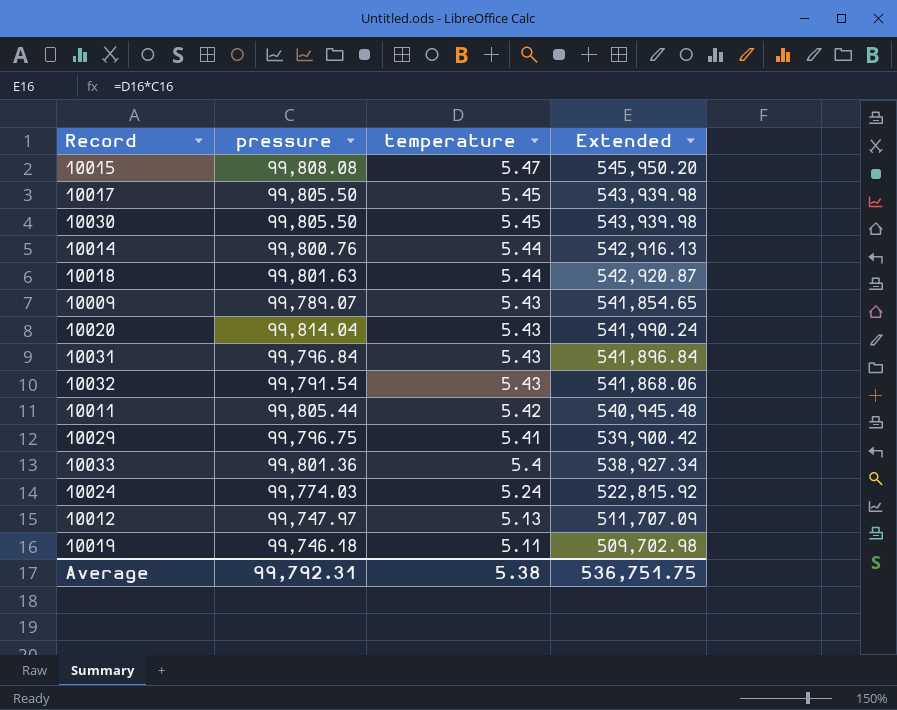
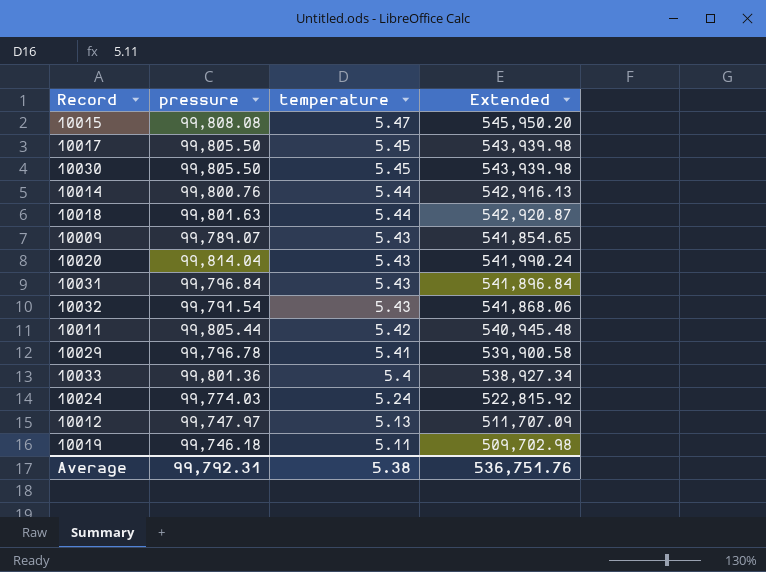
10029 | pressure: 99,796.75 -> 99,796.78
10029 | Extended: 539,900.42 -> 539,900.58
Average | Extended: 536,751.75 -> 536,751.76

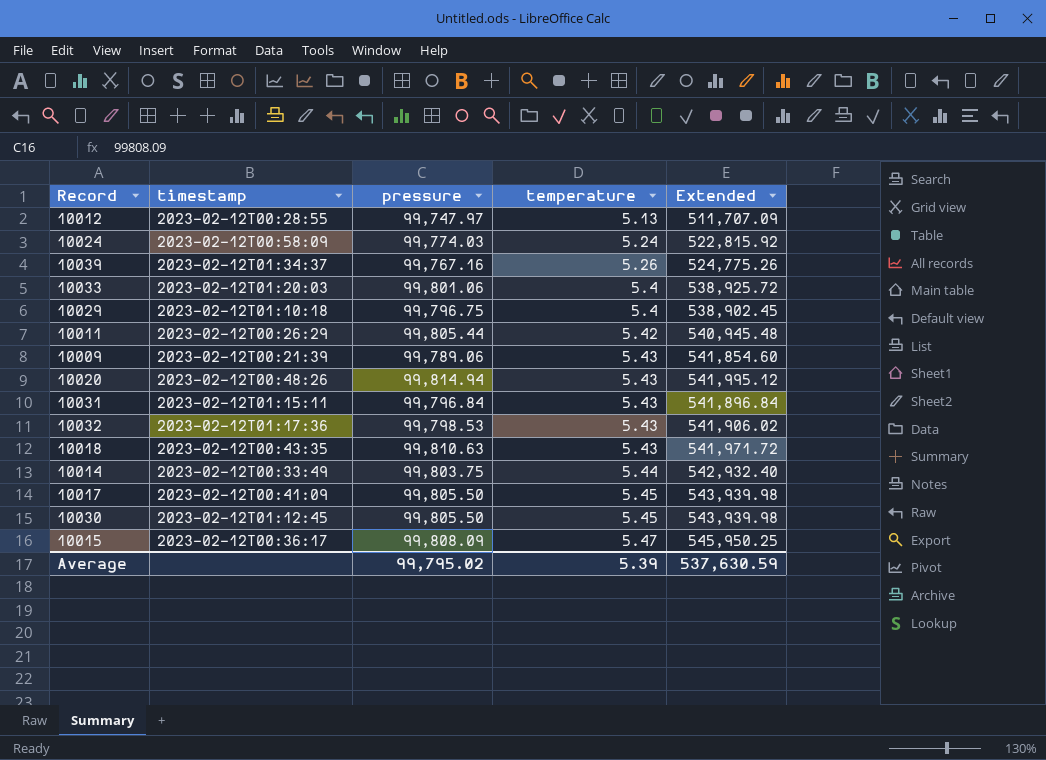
row order: temperature descending -> temperature ascending
column timestamp | position: none -> 2
row 10019: 99,746.18 | 5.11 | 509,702.98 -> none
row 10039: none -> 2023-02-12T01:34:37 | 99,767.16 | 5.26 | 524,775.26
10033 | pressure: 99,801.36 -> 99,801.06
10033 | Extended: 538,927.34 -> 538,925.72
10029 | pressure: 99,796.78 -> 99,796.75
10029 | temperature: 5.41 -> 5.4
10029 | Extended: 539,900.58 -> 538,902.45
10009 | pressure: 99,789.07 -> 99,789.06
10009 | Extended: 541,854.65 -> 541,854.60
10020 | pressure: 99,814.04 -> 99,814.94
10020 | Extended: 541,990.24 -> 541,995.12
10032 | pressure: 99,791.54 -> 99,798.53
10032 | Extended: 541,868.06 -> 541,906.02
10018 | pressure: 99,801.63 -> 99,810.63
10018 | temperature: 5.44 -> 5.43
10018 | Extended: 542,920.87 -> 541,971.72
10014 | pressure: 99,800.76 -> 99,803.75
10014 | Extended: 542,916.13 -> 542,932.40
10015 | pressure: 99,808.08 -> 99,808.09
10015 | Extended: 545,950.20 -> 545,950.25
Average | pressure: 99,792.31 -> 99,795.02
Average | temperature: 5.38 -> 5.39
Average | Extended: 536,751.76 -> 537,630.59

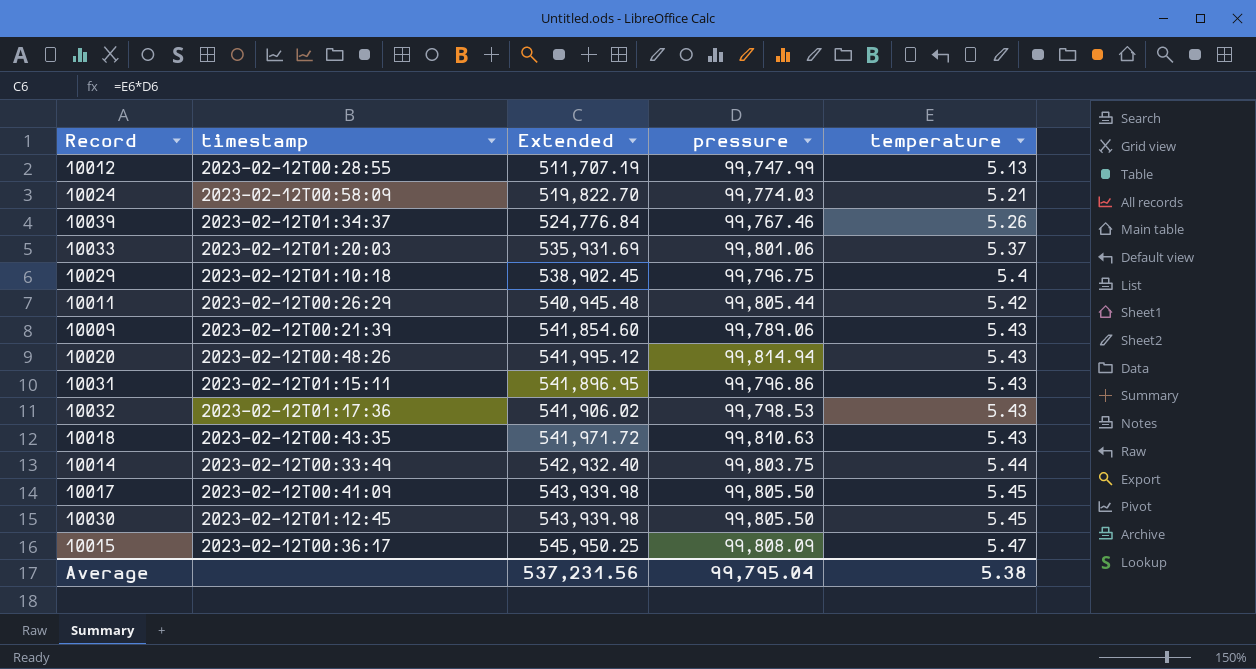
column Extended | position: 5 -> 3
10012 | Extended: 511,707.09 -> 511,707.19
10012 | pressure: 99,747.97 -> 99,747.99
10024 | Extended: 522,815.92 -> 519,822.70
10024 | temperature: 5.24 -> 5.21
10039 | Extended: 524,775.26 -> 524,776.84
10039 | pressure: 99,767.16 -> 99,767.46
10033 | Extended: 538,925.72 -> 535,931.69
10033 | temperature: 5.4 -> 5.37
10031 | Extended: 541,896.84 -> 541,896.95
10031 | pressure: 99,796.84 -> 99,796.86
Average | Extended: 537,630.59 -> 537,231.56
Average | pressure: 99,795.02 -> 99,795.04
Average | temperature: 5.39 -> 5.38

